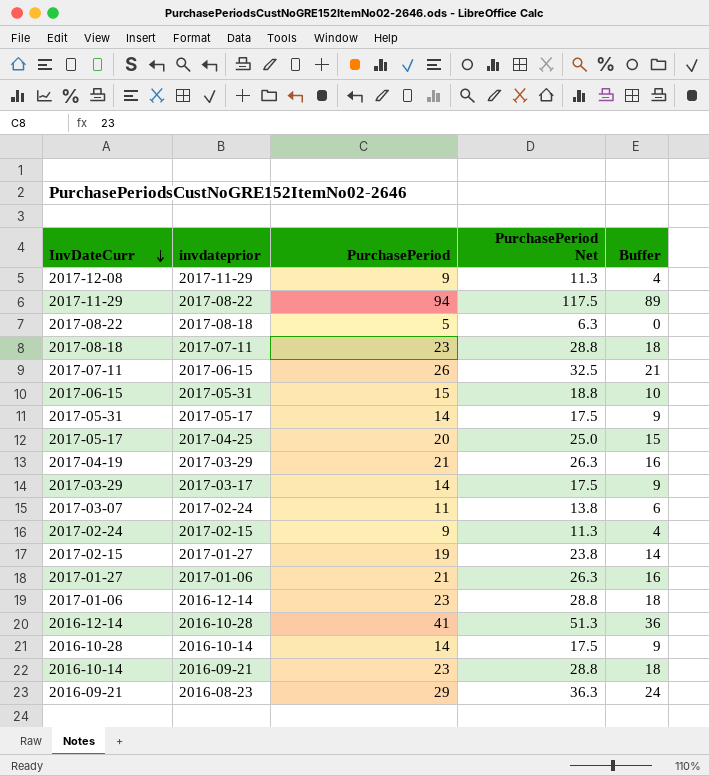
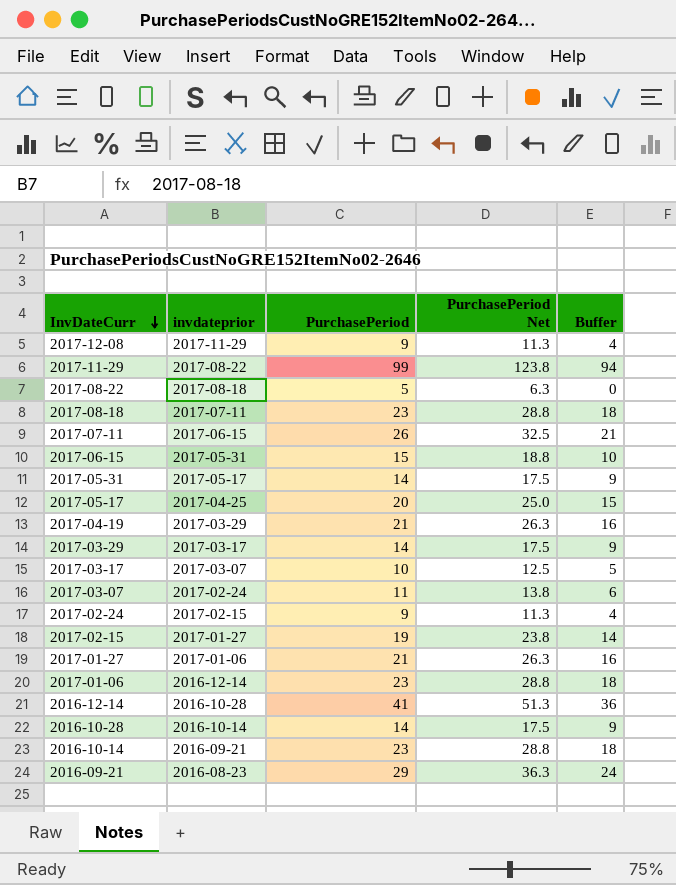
2017-11-29 | PurchasePeriod: 94 -> 99
2017-11-29 | PurchasePeriod Net: 117.5 -> 123.8
2017-11-29 | Buffer: 89 -> 94
row 2017-03-17: none -> 2017-03-07 | 10 | 12.5 | 5

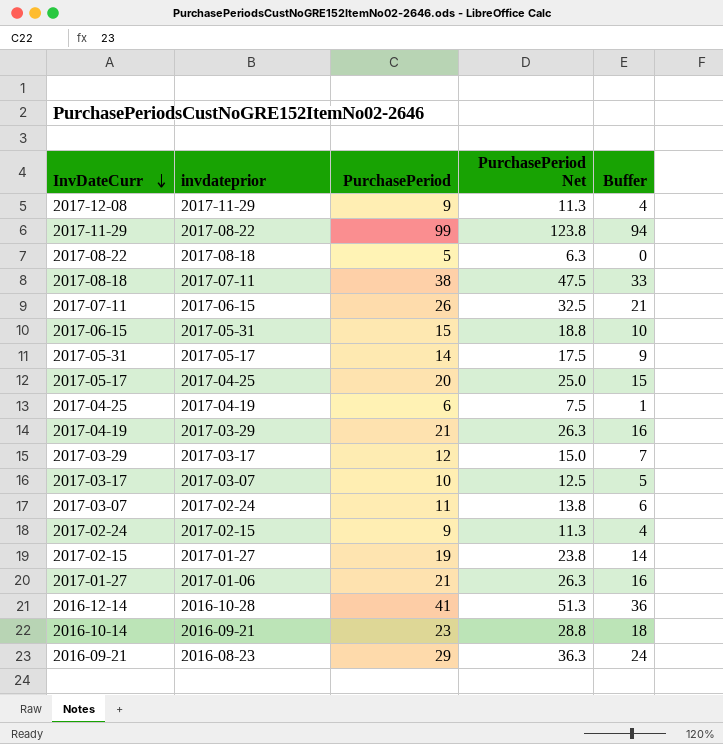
row 2017-01-06: 2016-12-14 | 23 | 28.8 | 18 -> none
row 2016-10-28: 2016-10-14 | 14 | 17.5 | 9 -> none
2017-08-18 | PurchasePeriod: 23 -> 38
2017-08-18 | PurchasePeriod Net: 28.8 -> 47.5
2017-08-18 | Buffer: 18 -> 33
row 2017-04-25: none -> 2017-04-19 | 6 | 7.5 | 1
2017-03-29 | PurchasePeriod: 14 -> 12
2017-03-29 | PurchasePeriod Net: 17.5 -> 15.0
2017-03-29 | Buffer: 9 -> 7

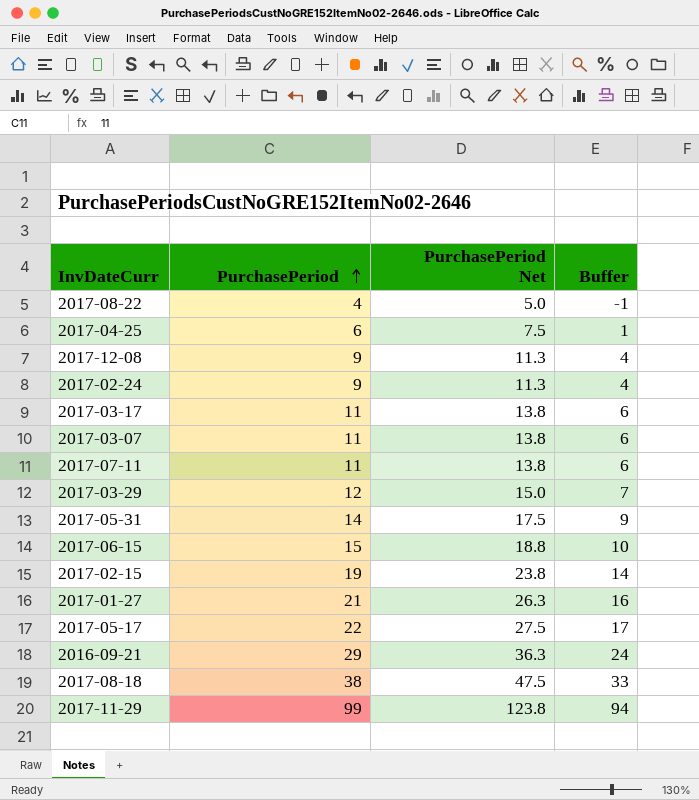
row order: InvDateCurr descending -> PurchasePeriod ascending
column invdateprior | position: 2 -> none
row 2017-04-19: 2017-03-29 | 21 | 26.3 | 16 -> none
row 2016-12-14: 2016-10-28 | 41 | 51.3 | 36 -> none
row 2016-10-14: 2016-09-21 | 23 | 28.8 | 18 -> none
2017-08-22 | PurchasePeriod: 5 -> 4
2017-08-22 | PurchasePeriod Net: 6.3 -> 5.0
2017-08-22 | Buffer: 0 -> -1
2017-03-17 | PurchasePeriod: 10 -> 11
2017-03-17 | PurchasePeriod Net: 12.5 -> 13.8
2017-03-17 | Buffer: 5 -> 6
2017-07-11 | PurchasePeriod: 26 -> 11
2017-07-11 | PurchasePeriod Net: 32.5 -> 13.8
2017-07-11 | Buffer: 21 -> 6
2017-05-17 | PurchasePeriod: 20 -> 22
2017-05-17 | PurchasePeriod Net: 25.0 -> 27.5
2017-05-17 | Buffer: 15 -> 17

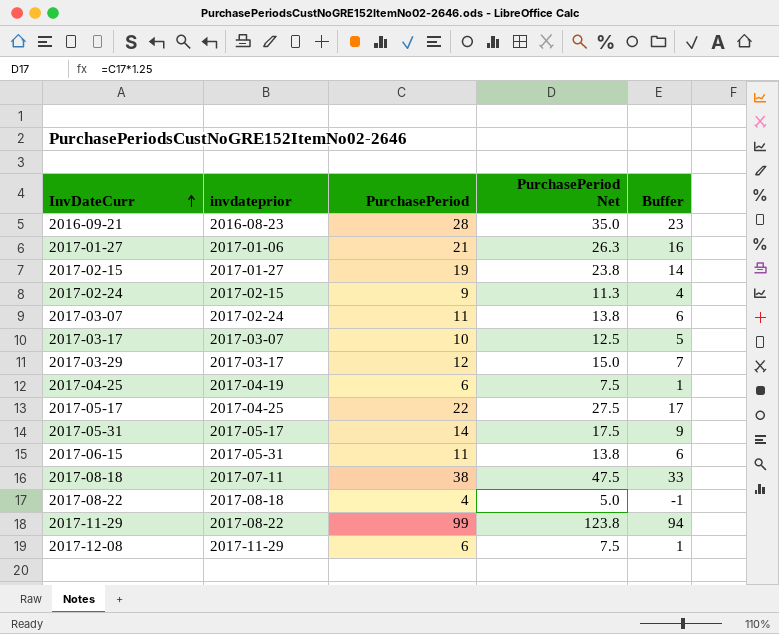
row order: PurchasePeriod ascending -> InvDateCurr ascending
column invdateprior | position: none -> 2
row 2017-07-11: 11 | 13.8 | 6 -> none
2016-09-21 | PurchasePeriod: 29 -> 28
2016-09-21 | PurchasePeriod Net: 36.3 -> 35.0
2016-09-21 | Buffer: 24 -> 23
2017-03-17 | PurchasePeriod: 11 -> 10
2017-03-17 | PurchasePeriod Net: 13.8 -> 12.5
2017-03-17 | Buffer: 6 -> 5
2017-06-15 | PurchasePeriod: 15 -> 11
2017-06-15 | PurchasePeriod Net: 18.8 -> 13.8
2017-06-15 | Buffer: 10 -> 6
2017-12-08 | PurchasePeriod: 9 -> 6
2017-12-08 | PurchasePeriod Net: 11.3 -> 7.5
2017-12-08 | Buffer: 4 -> 1

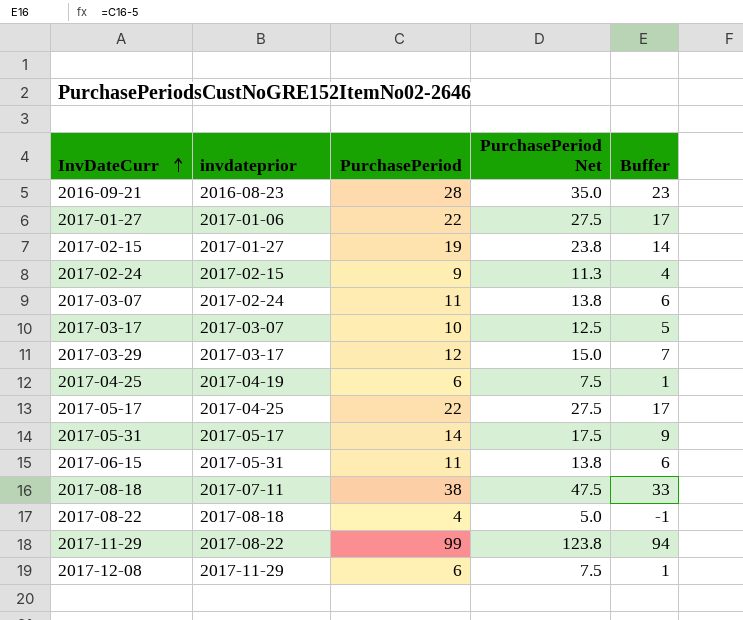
2017-01-27 | PurchasePeriod: 21 -> 22
2017-01-27 | PurchasePeriod Net: 26.3 -> 27.5
2017-01-27 | Buffer: 16 -> 17

